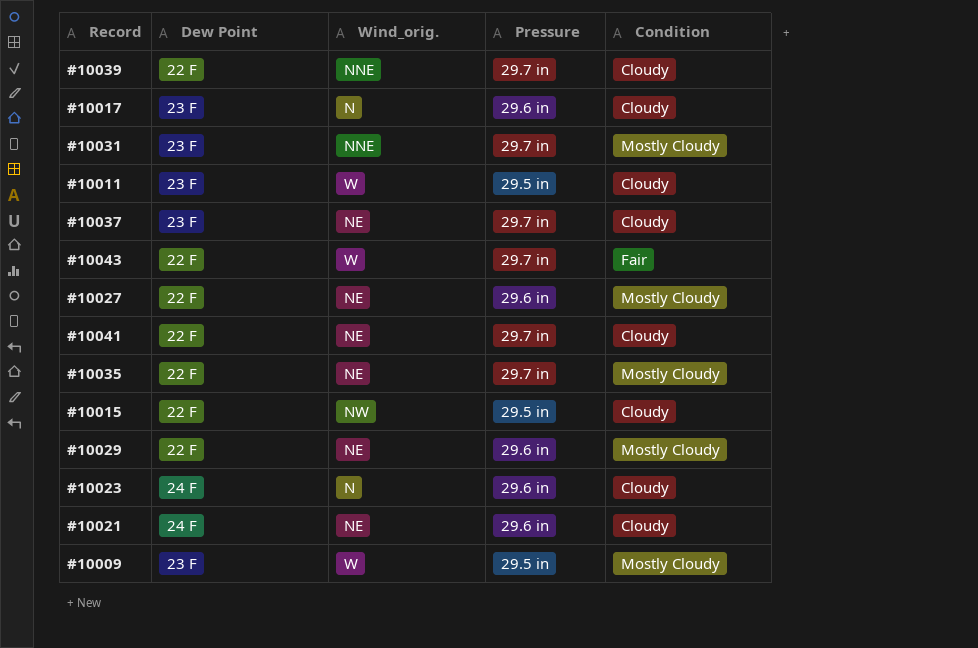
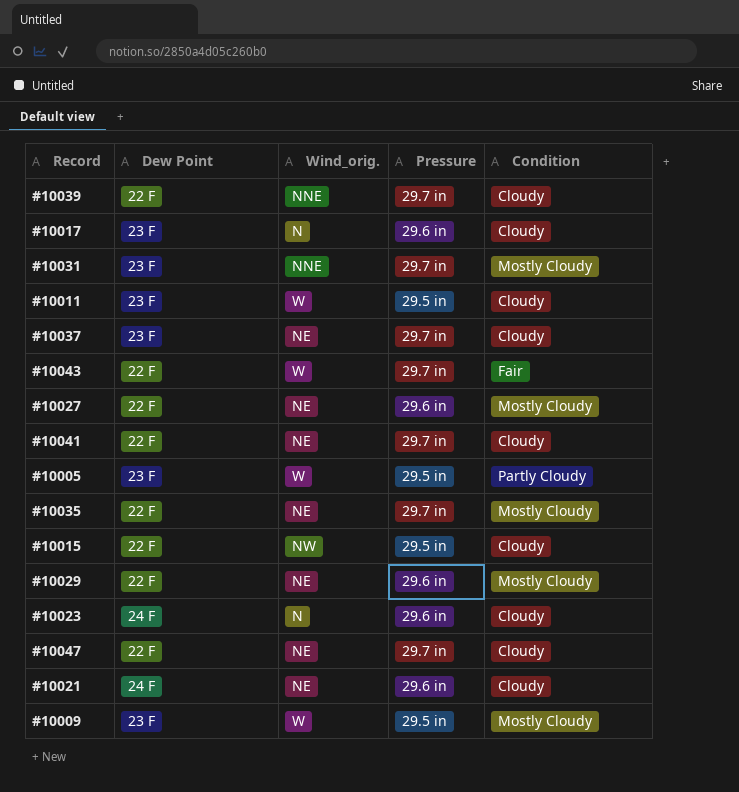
row #10005: none -> 23 F | W | 29.5 in | Partly Cloudy
row #10047: none -> 22 F | NE | 29.7 in | Cloudy

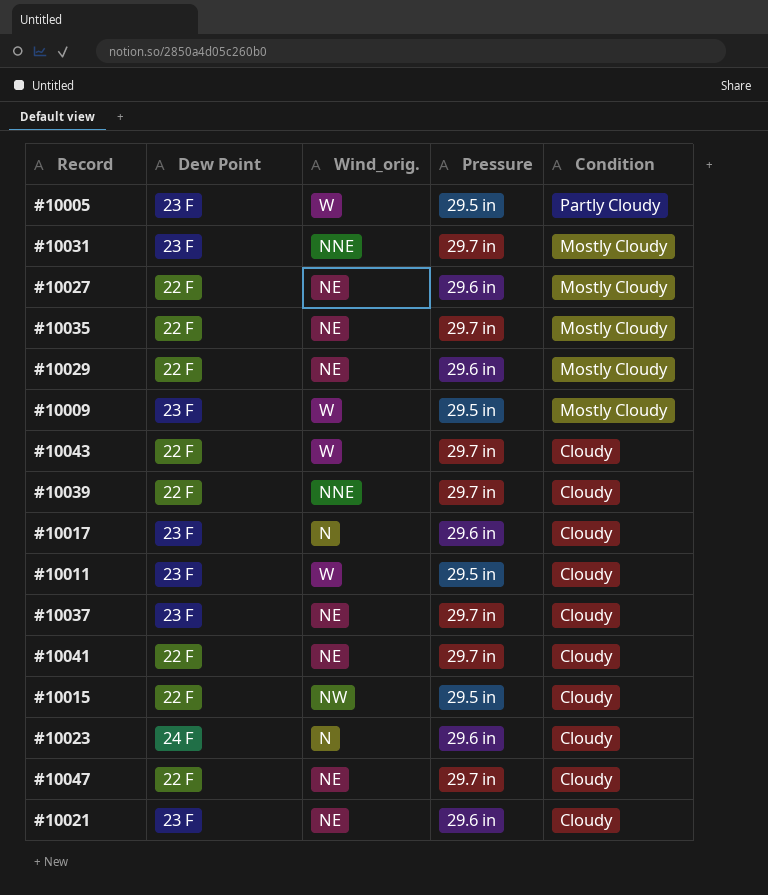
row order: none -> Condition descending
#10043 | Condition: Fair -> Cloudy
#10021 | Dew Point: 24 F -> 23 F

